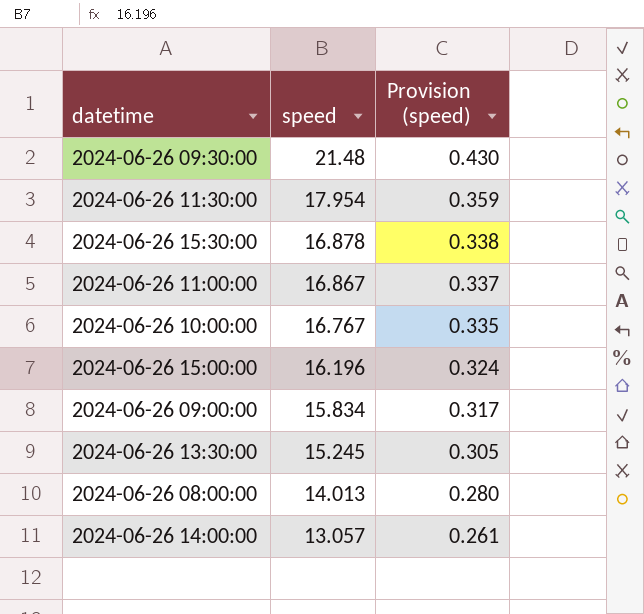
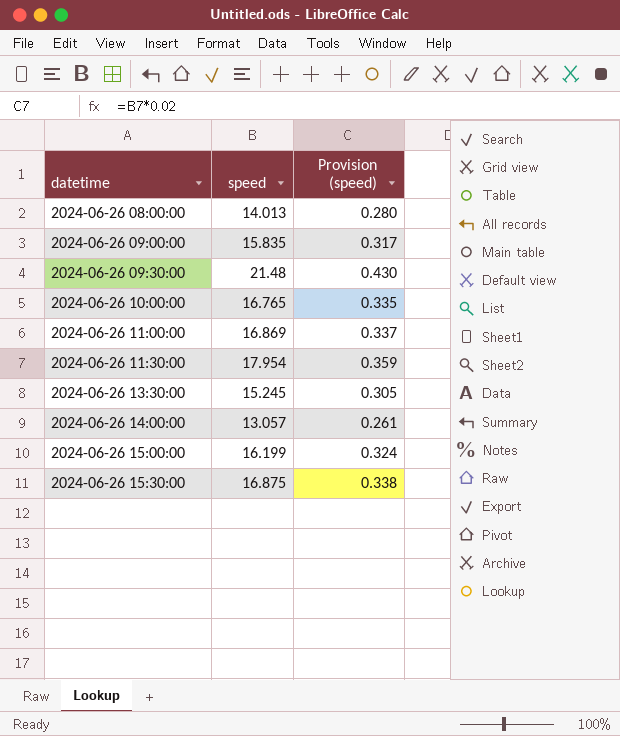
row order: speed descending -> datetime ascending
2024-06-26 09:00:00 | speed: 15.834 -> 15.835
2024-06-26 10:00:00 | speed: 16.767 -> 16.765
2024-06-26 11:00:00 | speed: 16.867 -> 16.869
2024-06-26 15:00:00 | speed: 16.196 -> 16.199
2024-06-26 15:30:00 | speed: 16.878 -> 16.875

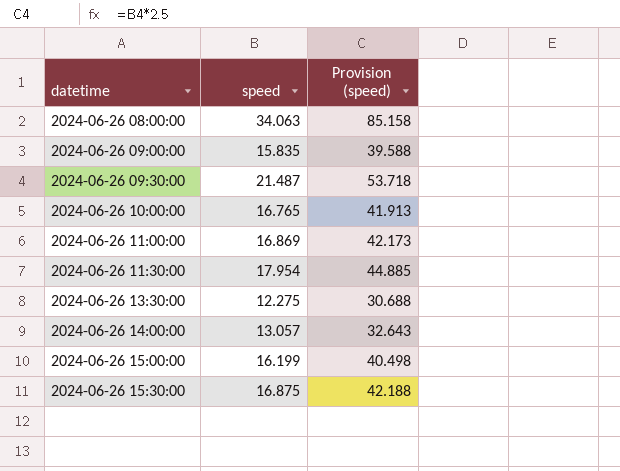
column Provision (speed) | formula: [speed] * 0.02 -> [speed] * 2.5
2024-06-26 08:00:00 | speed: 14.013 -> 34.063
2024-06-26 09:30:00 | speed: 21.48 -> 21.487
2024-06-26 13:30:00 | speed: 15.245 -> 12.275

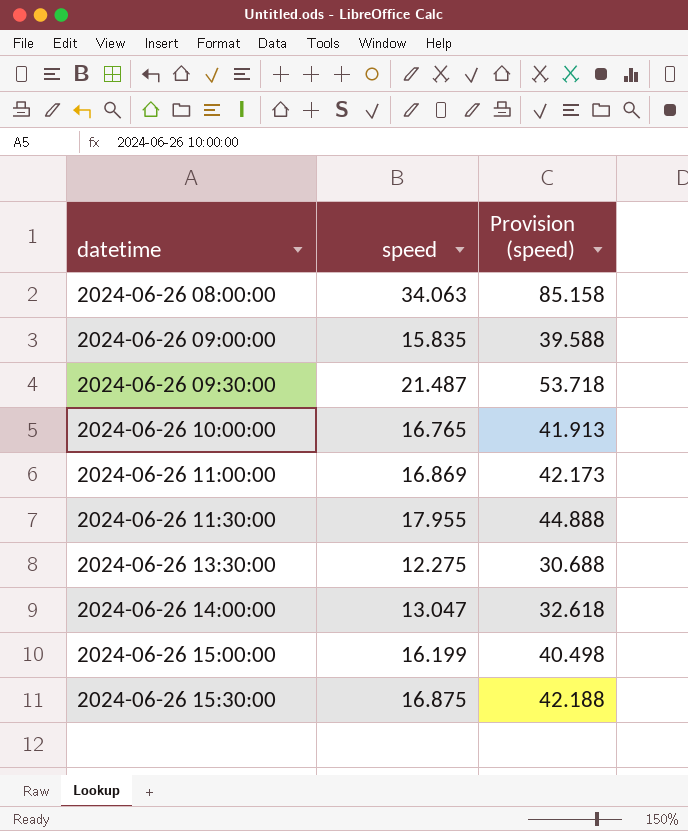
2024-06-26 11:30:00 | speed: 17.954 -> 17.955
2024-06-26 11:30:00 | Provision (speed): 44.885 -> 44.888
2024-06-26 14:00:00 | speed: 13.057 -> 13.047
2024-06-26 14:00:00 | Provision (speed): 32.643 -> 32.618

